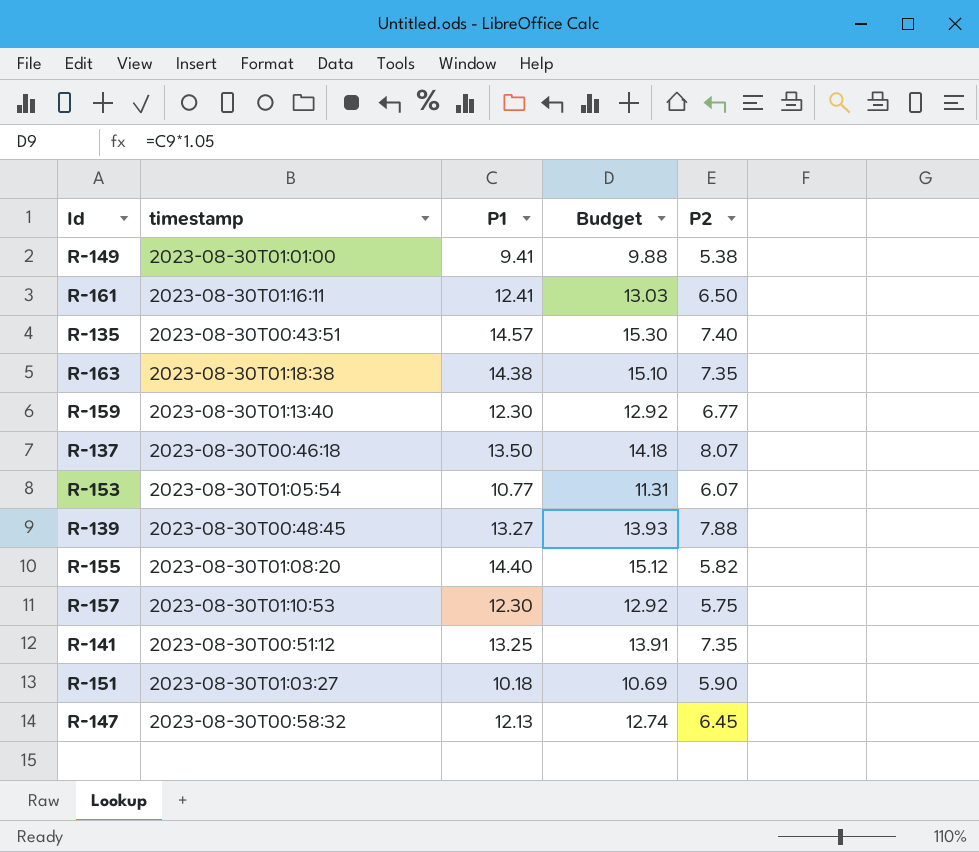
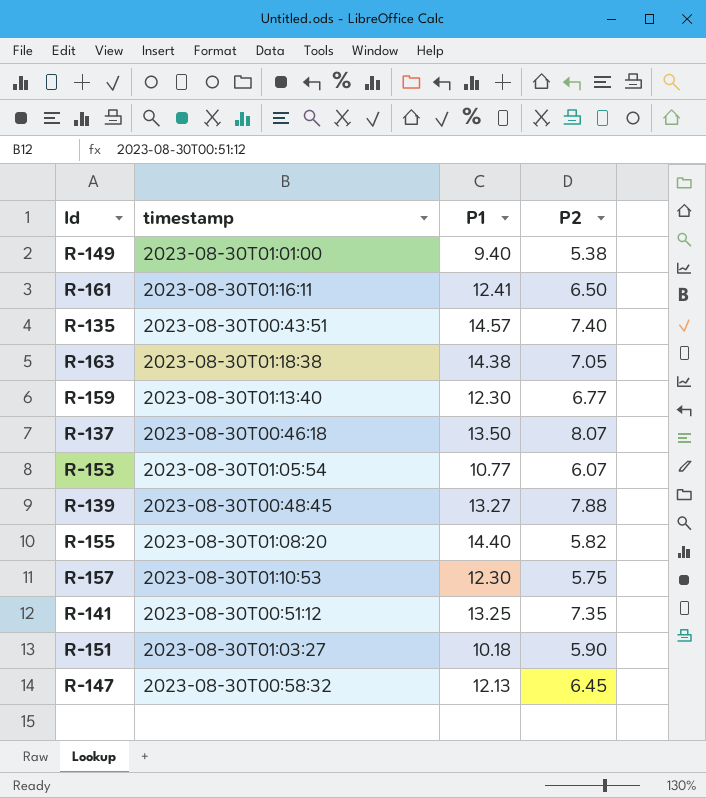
column Budget | formula: [P1] * 1.05 -> none
R-149 | P1: 9.41 -> 9.40
R-163 | P2: 7.35 -> 7.05

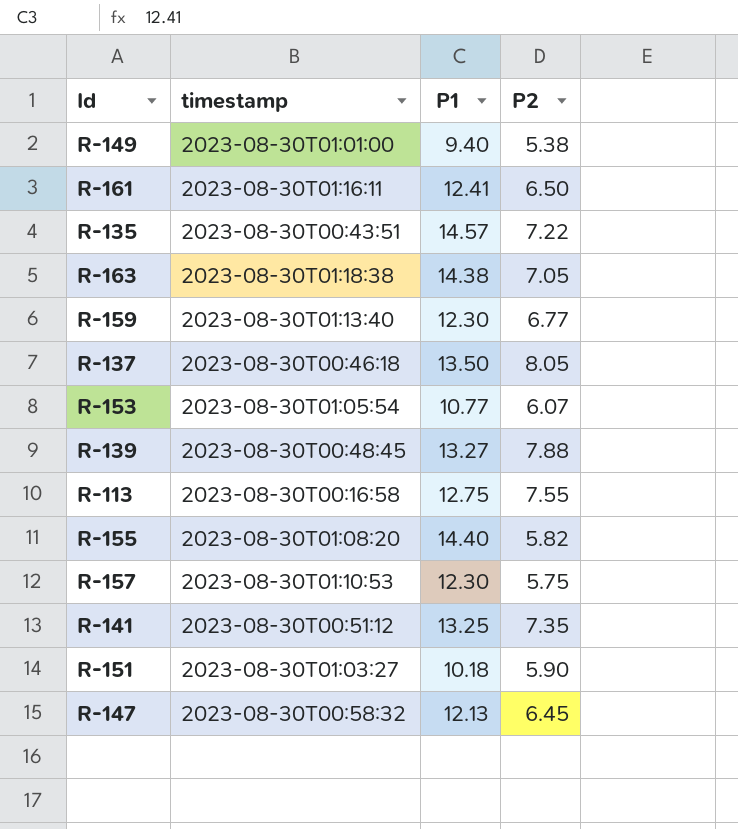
R-135 | P2: 7.40 -> 7.22
R-137 | P2: 8.07 -> 8.05
row R-113: none -> 2023-08-30T00:16:58 | 12.75 | 7.55

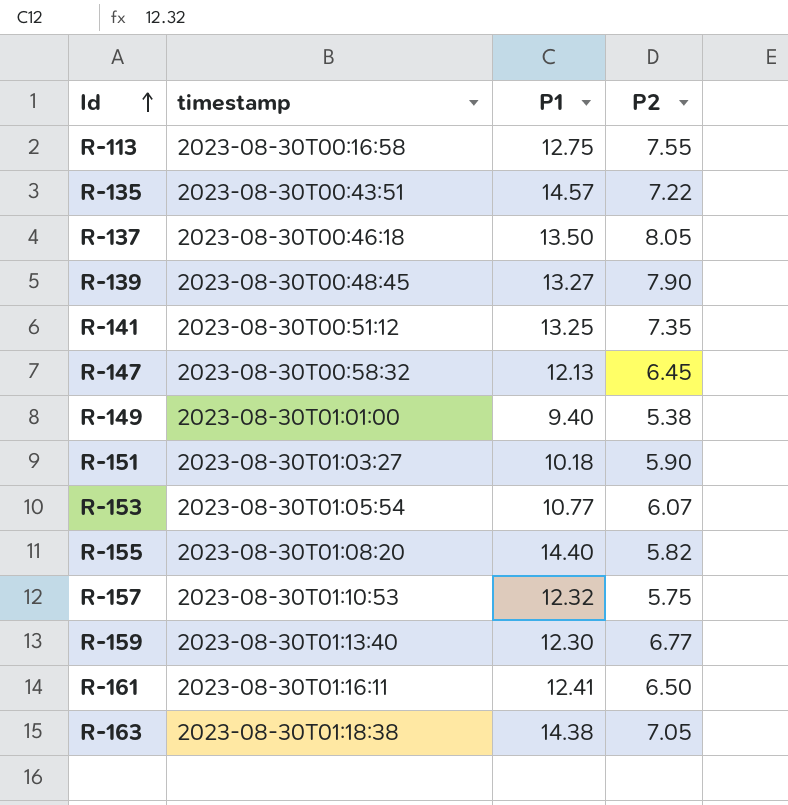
row order: none -> Id ascending
R-139 | P2: 7.88 -> 7.90
R-157 | P1: 12.30 -> 12.32

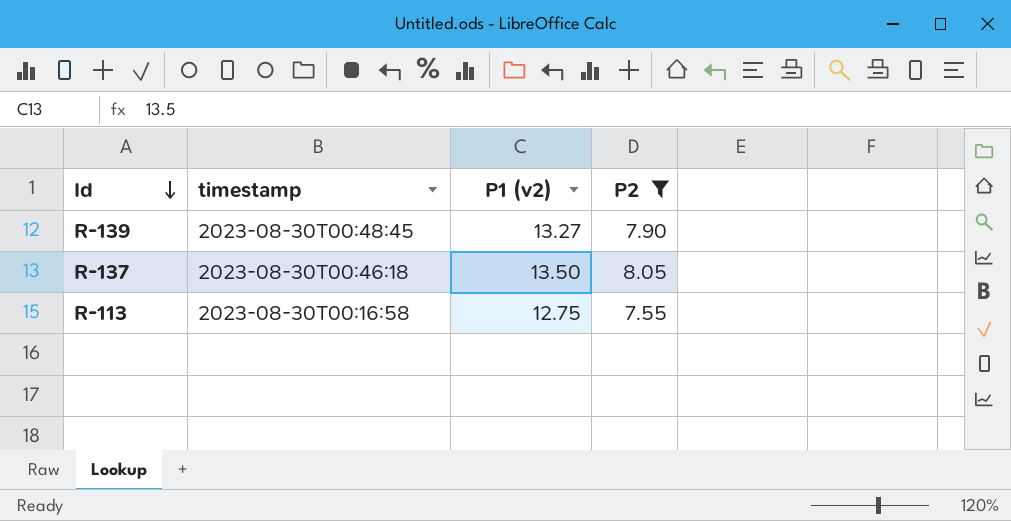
filter: none -> P2 >= 7.55
row order: Id ascending -> Id descending
column name: P1 -> P1 (v2)

